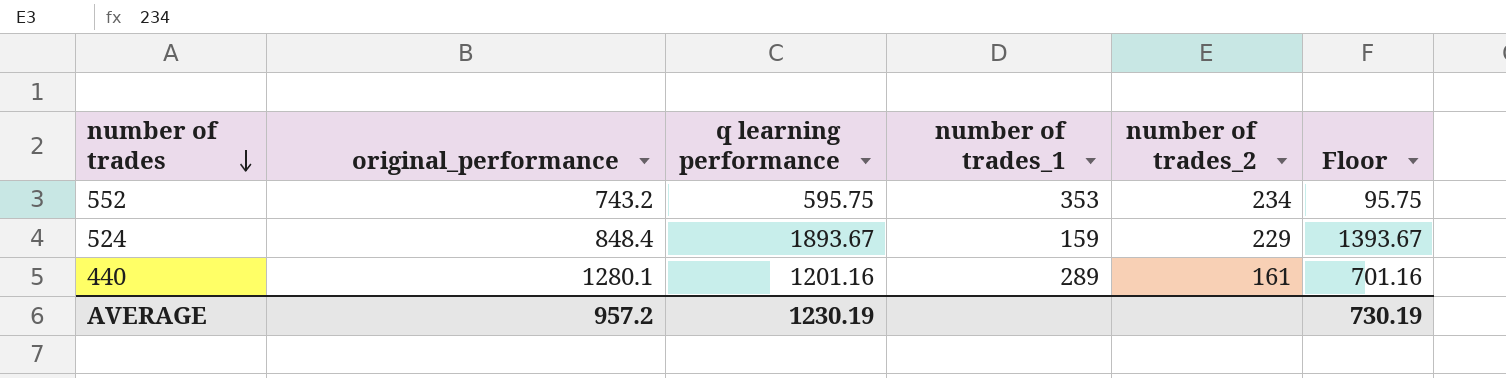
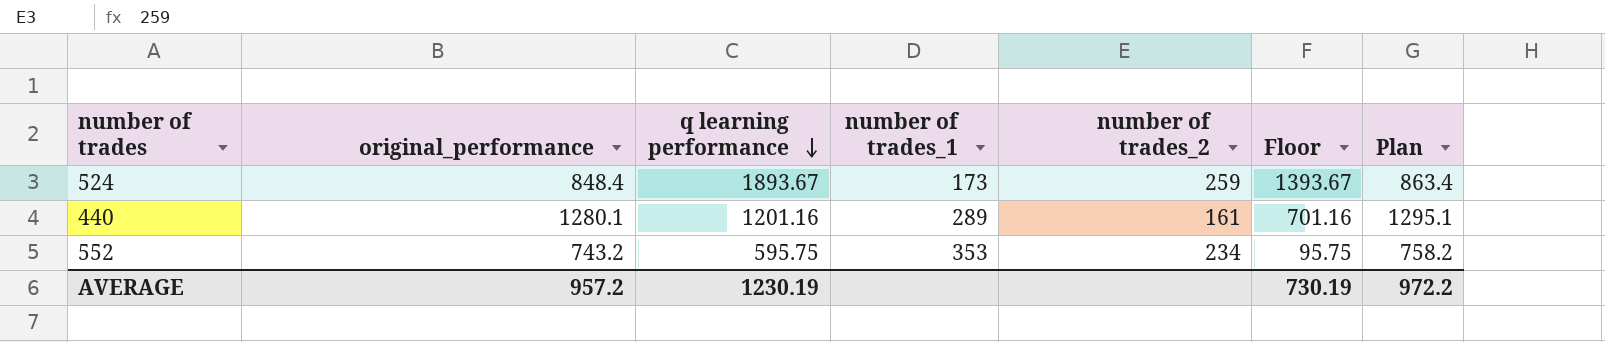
row order: number of trades descending -> q learning performance descending
column Plan | formula: none -> [original_performance] + 15
524 | number of trades_1: 159 -> 173
524 | number of trades_2: 229 -> 259

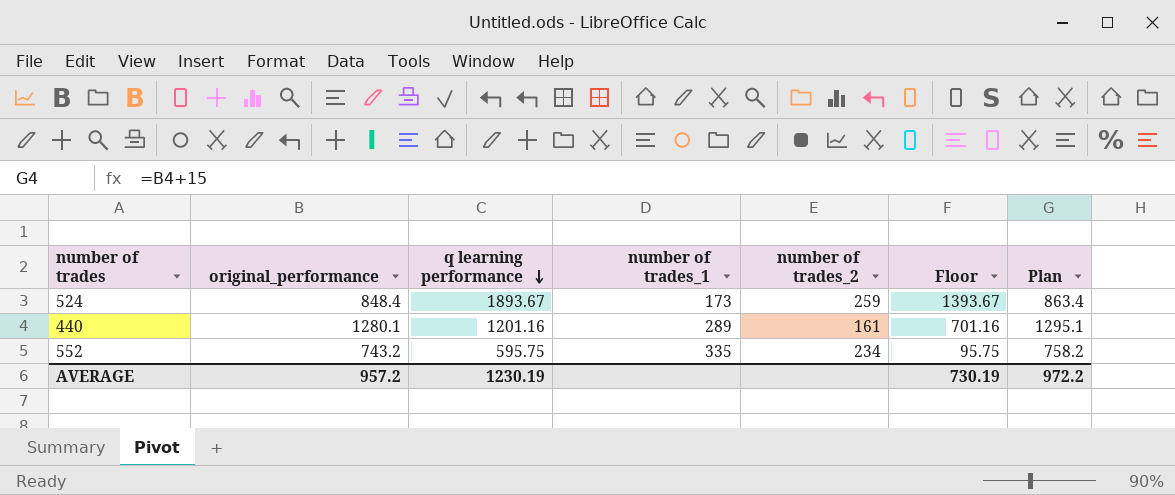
552 | number of trades_1: 353 -> 335

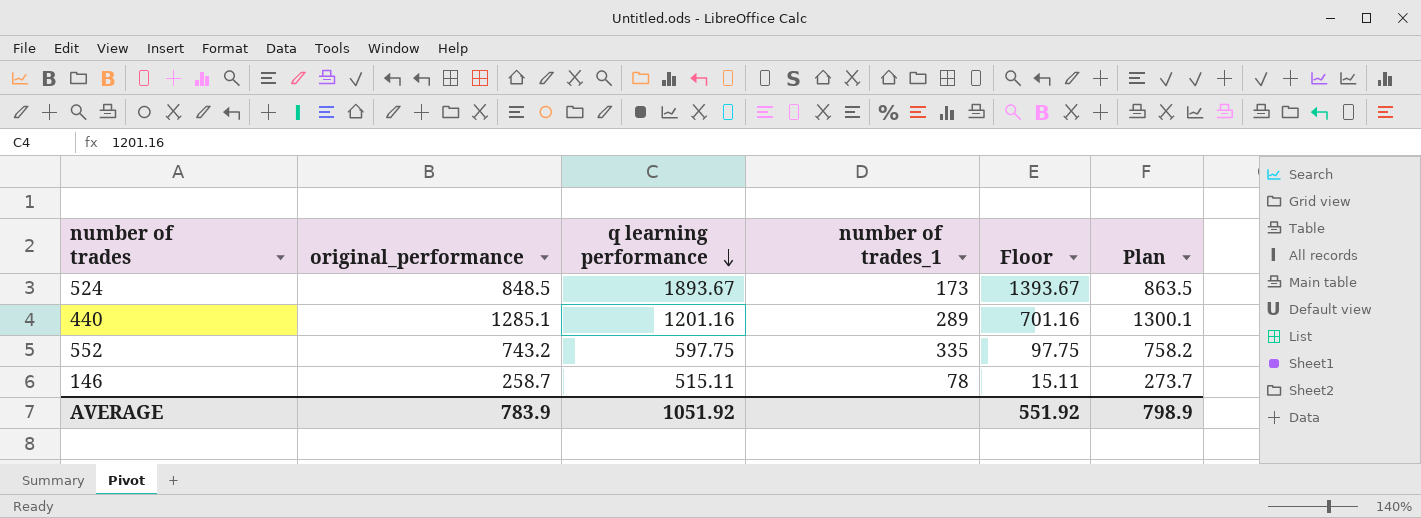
column number of trades_2 | position: 5 -> none
524 | original_performance: 848.4 -> 848.5
524 | Plan: 863.4 -> 863.5
440 | original_performance: 1280.1 -> 1285.1
440 | Plan: 1295.1 -> 1300.1
552 | q learning performance: 595.75 -> 597.75
552 | Floor: 95.75 -> 97.75
row 146: none -> 258.7 | 515.11 | 78 | 15.11 | 273.7
AVERAGE | original_performance: 957.2 -> 783.9
AVERAGE | q learning performance: 1230.19 -> 1051.92
AVERAGE | Floor: 730.19 -> 551.92
AVERAGE | Plan: 972.2 -> 798.9

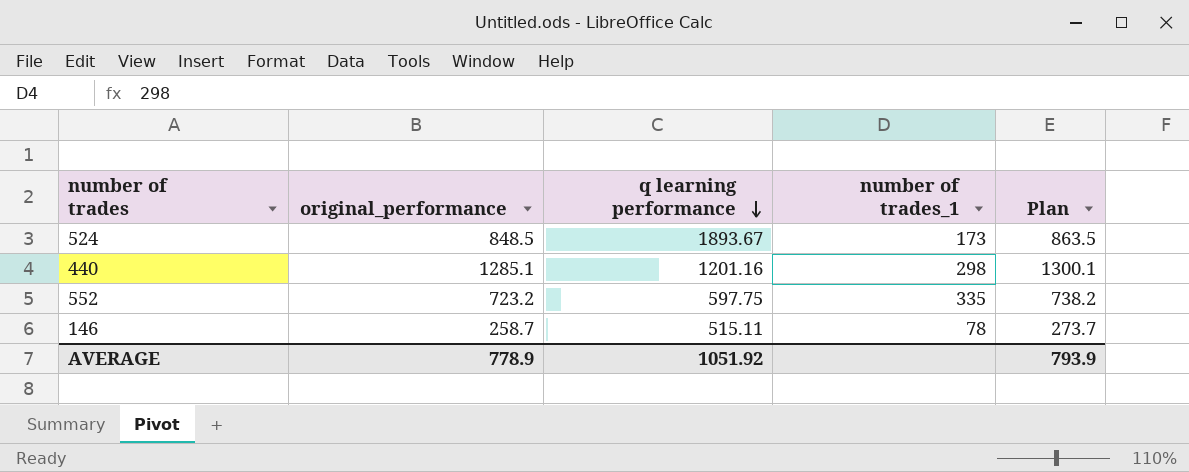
column Floor | formula: [q learning performance] - 500 -> none
440 | number of trades_1: 289 -> 298
552 | original_performance: 743.2 -> 723.2
552 | Plan: 758.2 -> 738.2
AVERAGE | original_performance: 783.9 -> 778.9
AVERAGE | Plan: 798.9 -> 793.9

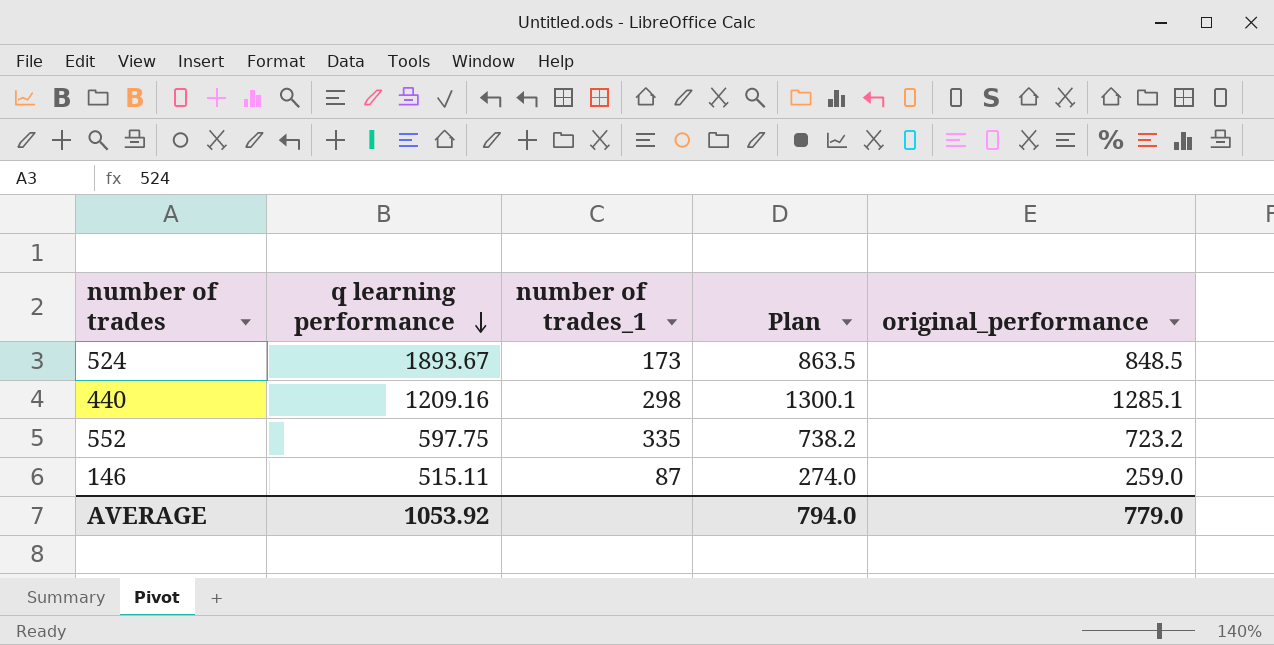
column original_performance | position: 2 -> 5
440 | q learning performance: 1201.16 -> 1209.16
146 | number of trades_1: 78 -> 87
146 | Plan: 273.7 -> 274.0
146 | original_performance: 258.7 -> 259.0
AVERAGE | q learning performance: 1051.92 -> 1053.92
AVERAGE | Plan: 793.9 -> 794.0
AVERAGE | original_performance: 778.9 -> 779.0

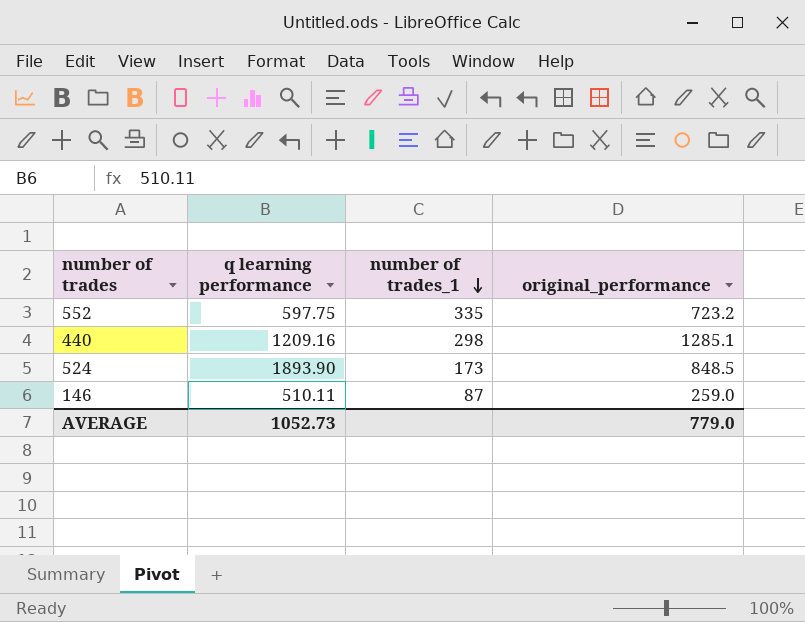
row order: q learning performance descending -> number of trades_1 descending
column Plan | formula: [original_performance] + 15 -> none
524 | q learning performance: 1893.67 -> 1893.90
146 | q learning performance: 515.11 -> 510.11
AVERAGE | q learning performance: 1053.92 -> 1052.73

